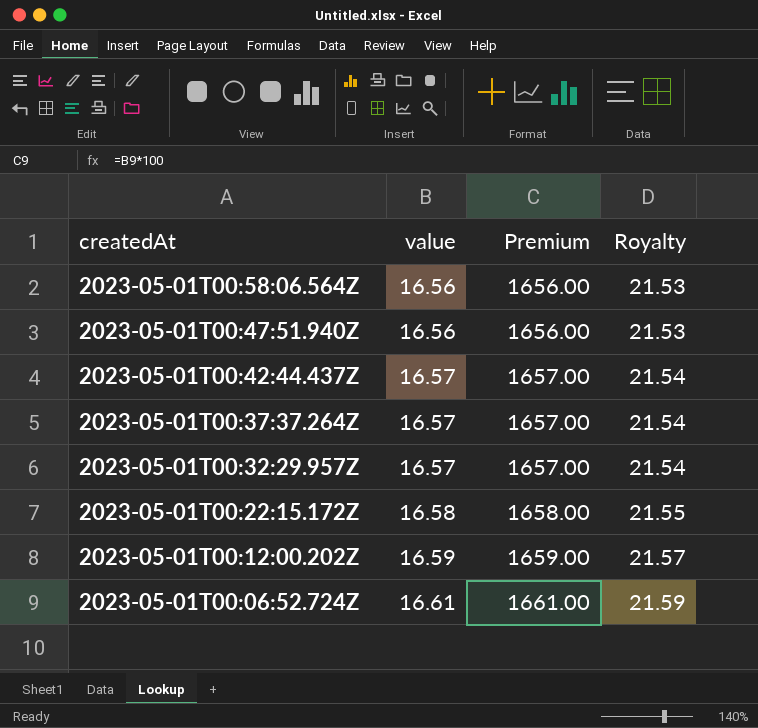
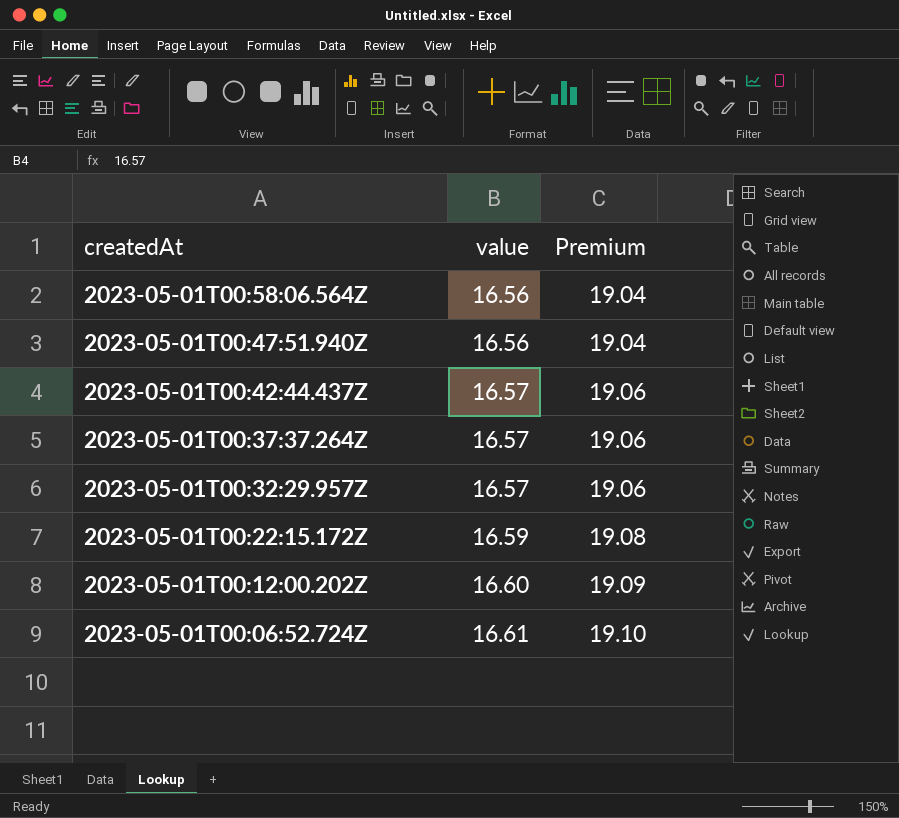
column Royalty | formula: [value] * 1.3 -> none
column Premium | formula: [value] * 100 -> [value] * 1.15
2023-05-01T00:22:15.172Z | value: 16.58 -> 16.59
2023-05-01T00:12:00.202Z | value: 16.59 -> 16.60

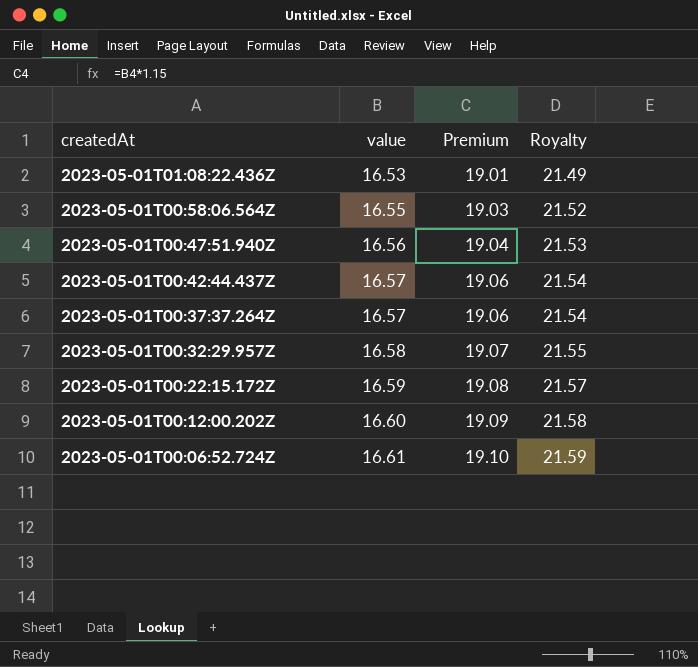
column Royalty | formula: none -> [value] * 1.3
row 2023-05-01T01:08:22.436Z: none -> 16.53 | 19.01 | 21.49
2023-05-01T00:58:06.564Z | value: 16.56 -> 16.55
2023-05-01T00:58:06.564Z | Premium: 19.04 -> 19.03
2023-05-01T00:32:29.957Z | value: 16.57 -> 16.58
2023-05-01T00:32:29.957Z | Premium: 19.06 -> 19.07

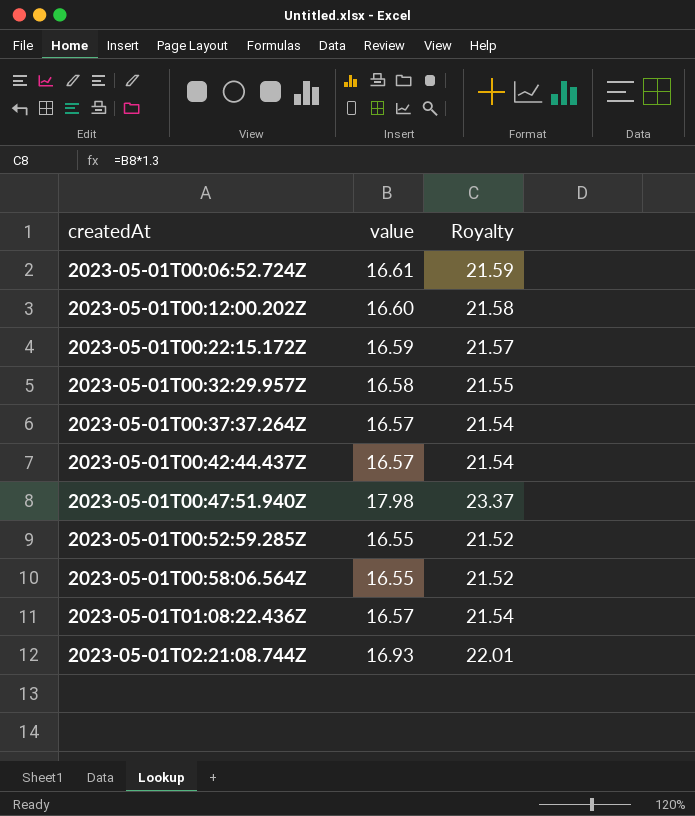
row order: createdAt descending -> createdAt ascending
column Premium | formula: [value] * 1.15 -> none
2023-05-01T00:47:51.940Z | value: 16.56 -> 17.98
2023-05-01T00:47:51.940Z | Royalty: 21.53 -> 23.37
row 2023-05-01T00:52:59.285Z: none -> 16.55 | 21.52
2023-05-01T01:08:22.436Z | value: 16.53 -> 16.57
2023-05-01T01:08:22.436Z | Royalty: 21.49 -> 21.54
row 2023-05-01T02:21:08.744Z: none -> 16.93 | 22.01

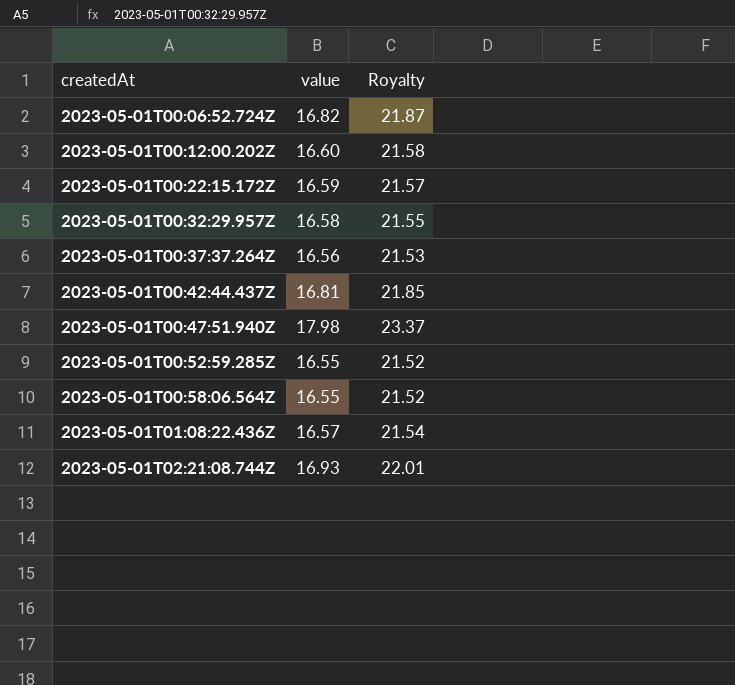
2023-05-01T00:06:52.724Z | value: 16.61 -> 16.82
2023-05-01T00:06:52.724Z | Royalty: 21.59 -> 21.87
2023-05-01T00:37:37.264Z | value: 16.57 -> 16.56
2023-05-01T00:37:37.264Z | Royalty: 21.54 -> 21.53
2023-05-01T00:42:44.437Z | value: 16.57 -> 16.81
2023-05-01T00:42:44.437Z | Royalty: 21.54 -> 21.85

